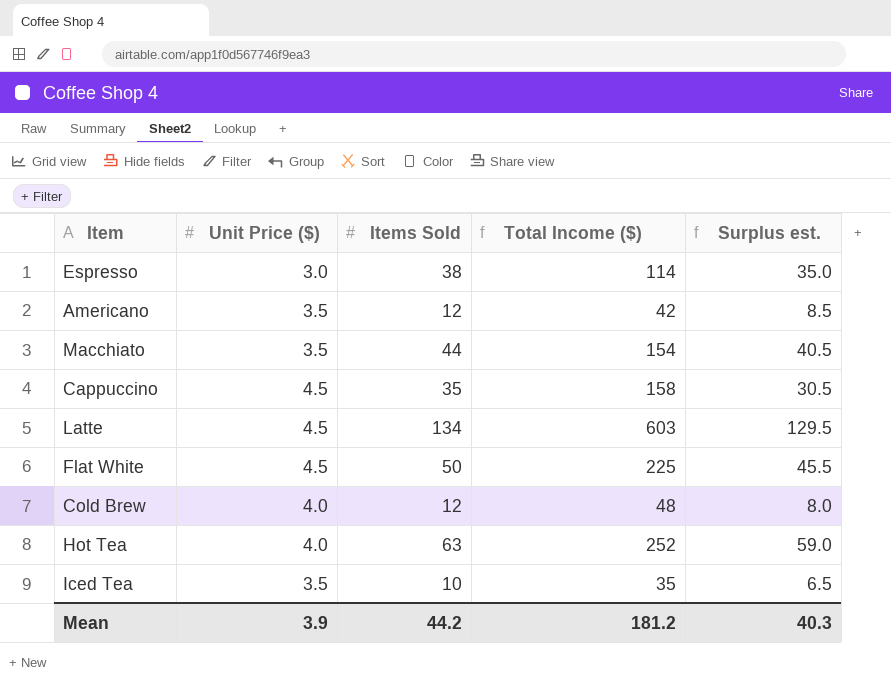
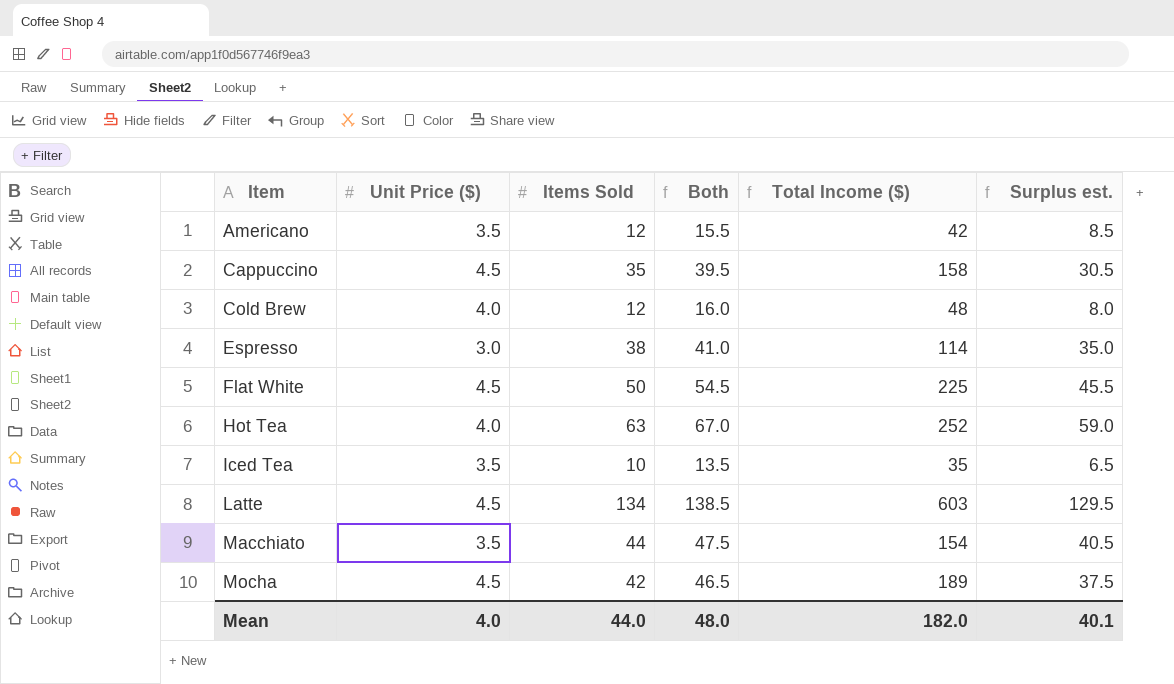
row order: none -> Item ascending
column Both | formula: none -> [Unit Price ($)] + [Items Sold]
row Mocha: none -> 4.5 | 42 | 46.5 | 189 | 37.5
Mean | Unit Price ($): 3.9 -> 4.0
Mean | Items Sold: 44.2 -> 44.0
Mean | Total Income ($): 181.2 -> 182.0
Mean | Surplus est.: 40.3 -> 40.1

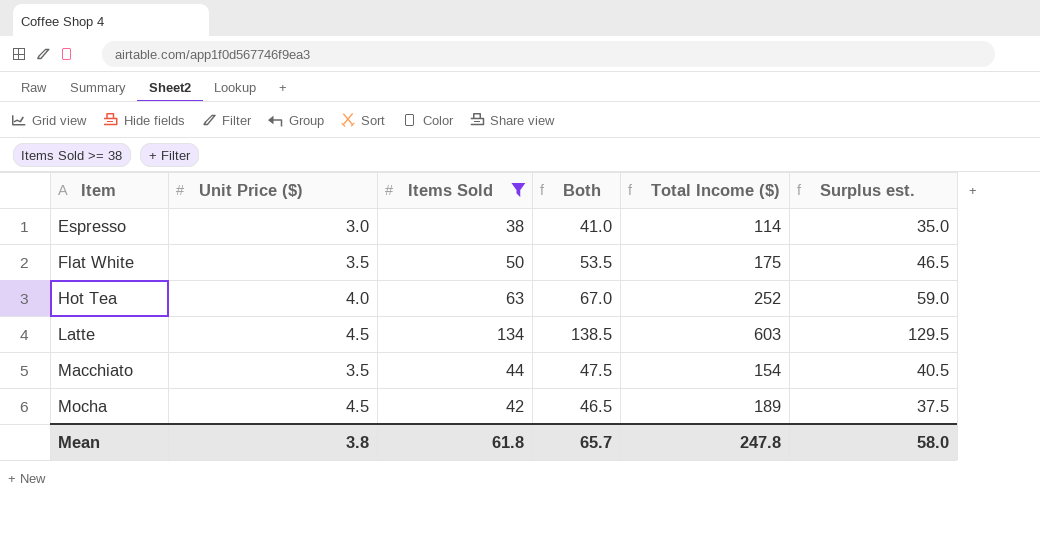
filter: none -> Items Sold >= 38
Flat White | Unit Price ($): 4.5 -> 3.5
Flat White | Both: 54.5 -> 53.5
Flat White | Total Income ($): 225 -> 175
Flat White | Surplus est.: 45.5 -> 46.5
Mean | Unit Price ($): 4.0 -> 3.8
Mean | Items Sold: 44.0 -> 61.8
Mean | Both: 48.0 -> 65.7
Mean | Total Income ($): 182.0 -> 247.8
Mean | Surplus est.: 40.1 -> 58.0

